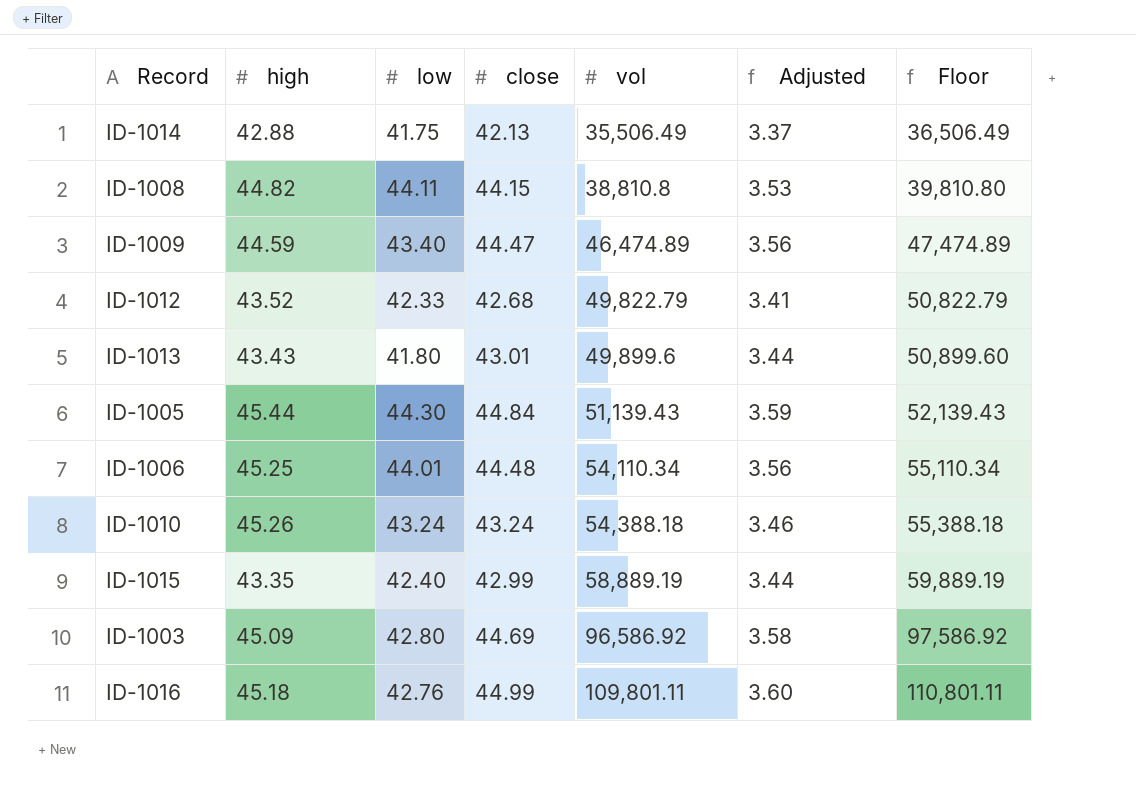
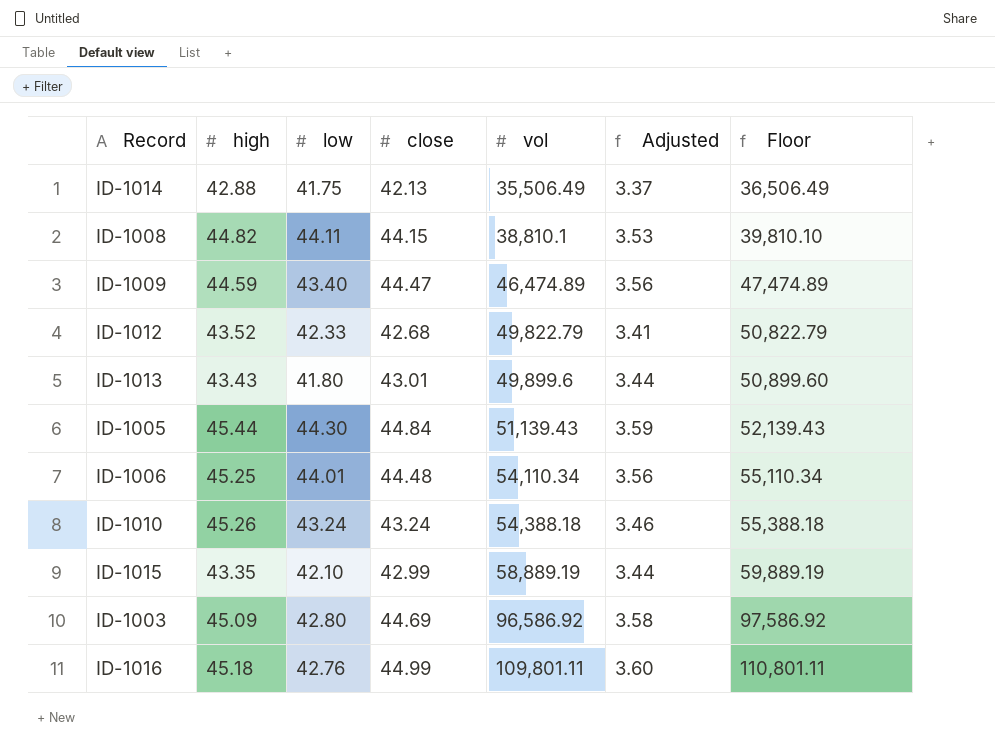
ID-1008 | vol: 38,810.8 -> 38,810.1
ID-1008 | Floor: 39,810.80 -> 39,810.10
ID-1015 | low: 42.40 -> 42.10

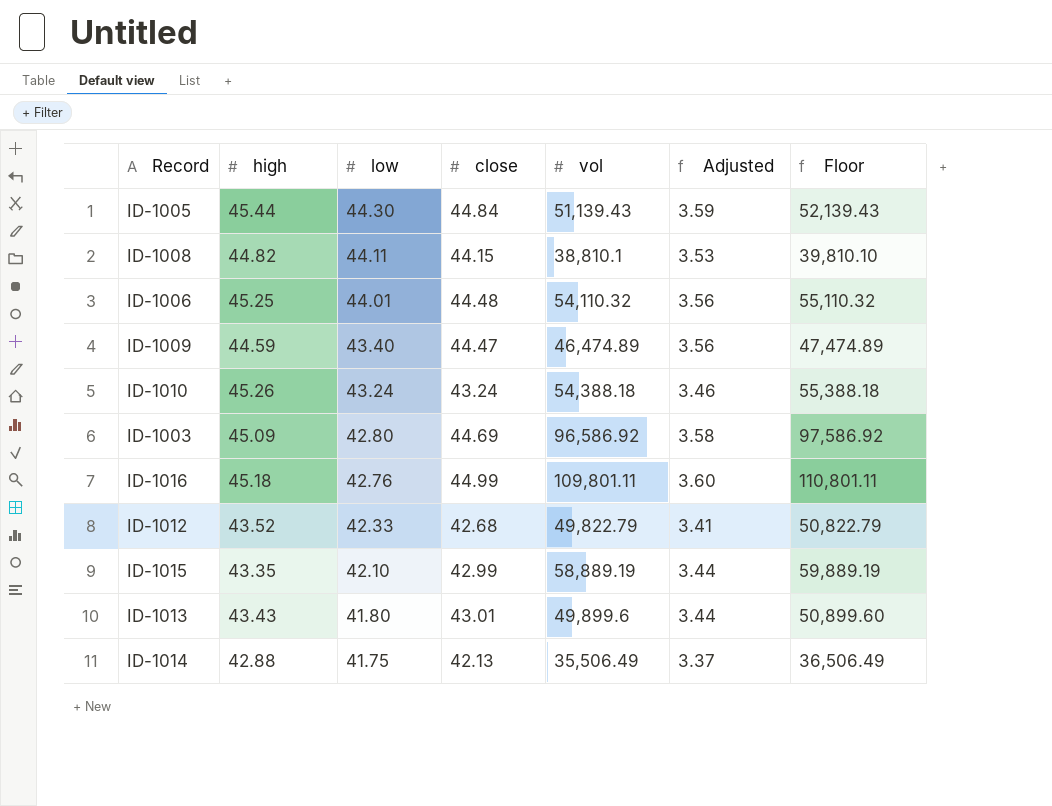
row order: vol ascending -> low descending
ID-1006 | vol: 54,110.34 -> 54,110.32
ID-1006 | Floor: 55,110.34 -> 55,110.32

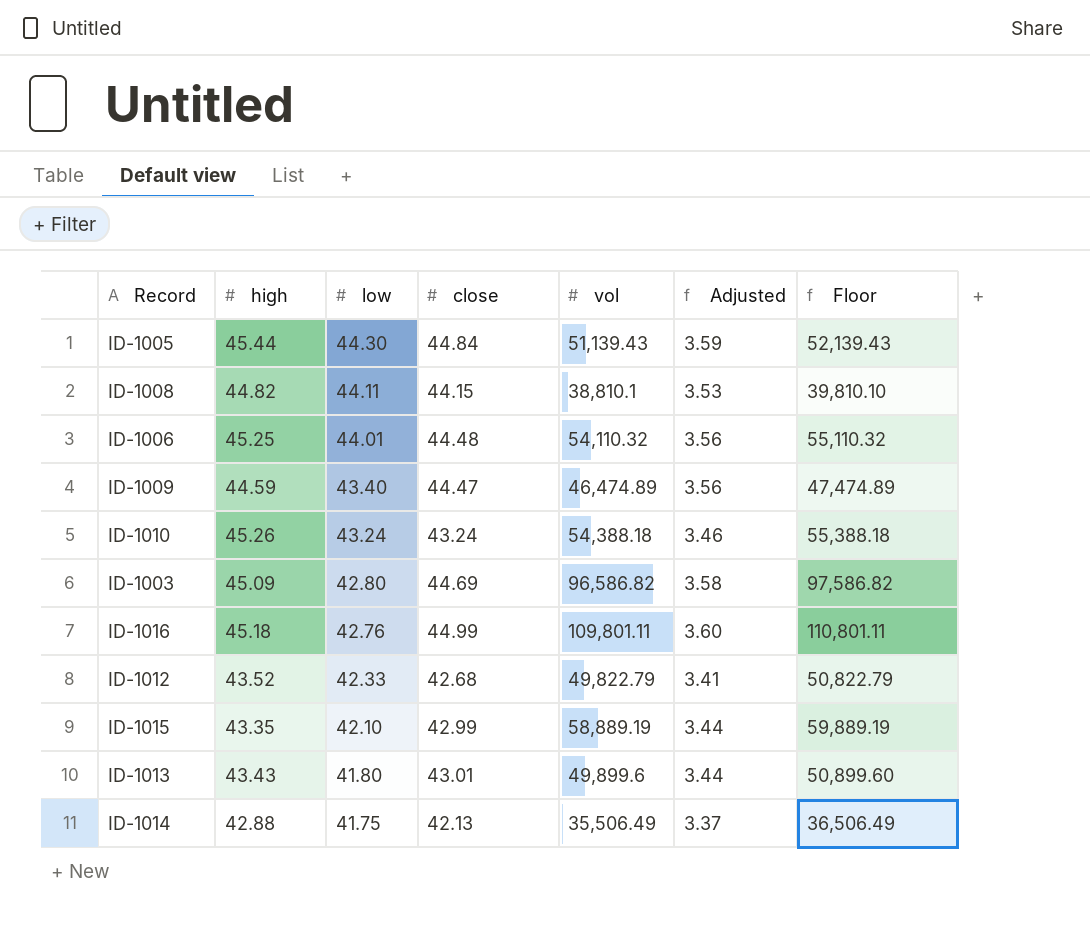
ID-1003 | vol: 96,586.92 -> 96,586.82
ID-1003 | Floor: 97,586.92 -> 97,586.82

